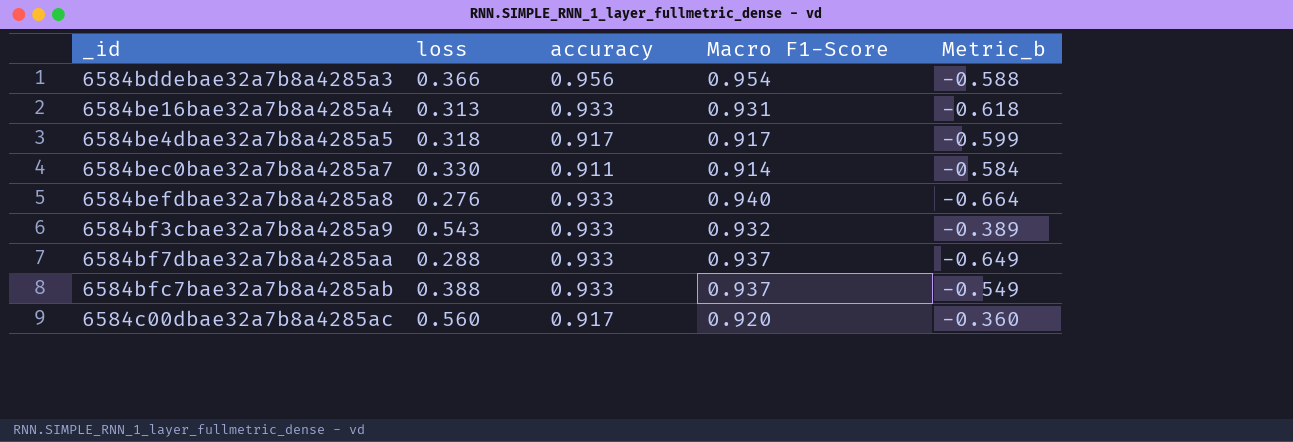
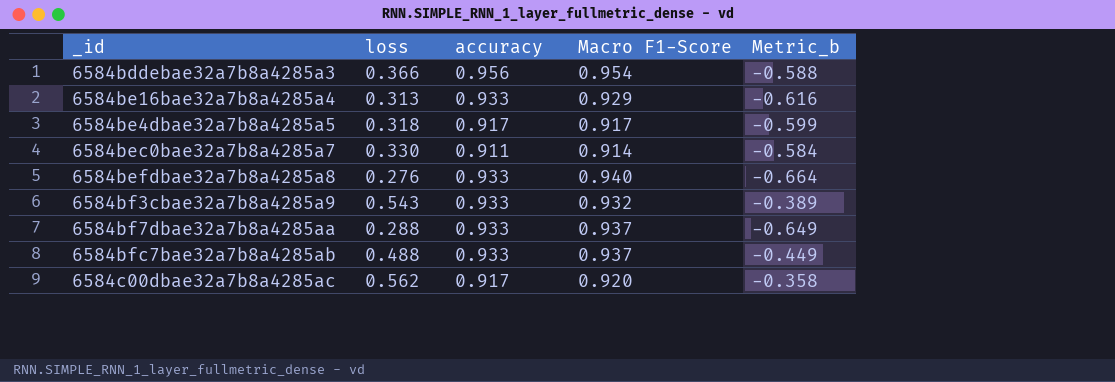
6584be16bae32a7b8a4285a4 | Macro F1-Score: 0.931 -> 0.929
6584be16bae32a7b8a4285a4 | Metric_b: -0.618 -> -0.616
6584bfc7bae32a7b8a4285ab | loss: 0.388 -> 0.488
6584bfc7bae32a7b8a4285ab | Metric_b: -0.549 -> -0.449
6584c00dbae32a7b8a4285ac | loss: 0.560 -> 0.562
6584c00dbae32a7b8a4285ac | Metric_b: -0.360 -> -0.358

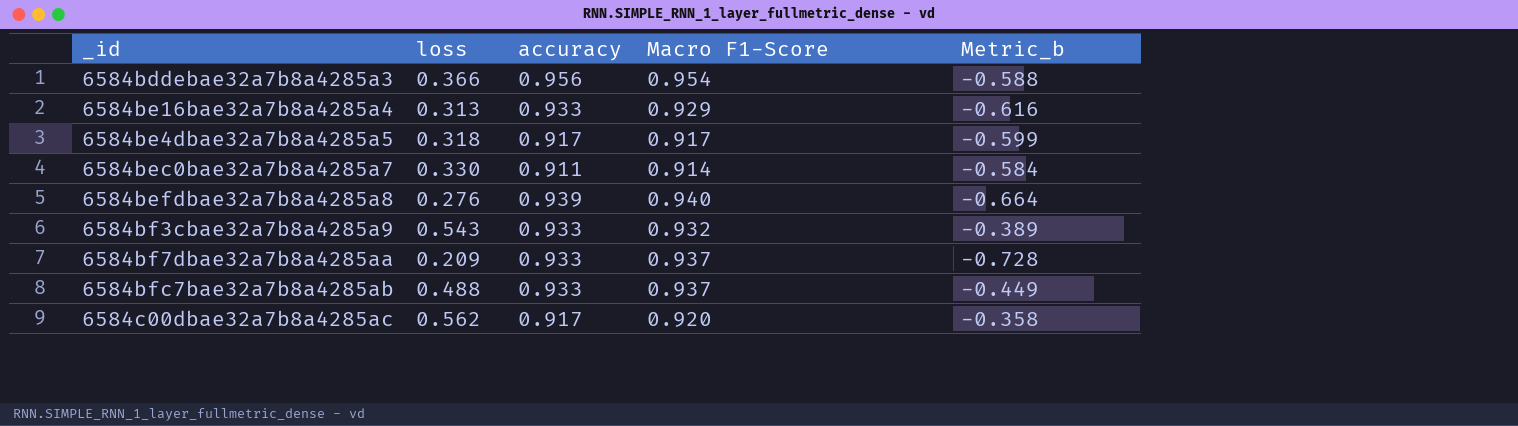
6584befdbae32a7b8a4285a8 | accuracy: 0.933 -> 0.939
6584bf7dbae32a7b8a4285aa | loss: 0.288 -> 0.209
6584bf7dbae32a7b8a4285aa | Metric_b: -0.649 -> -0.728

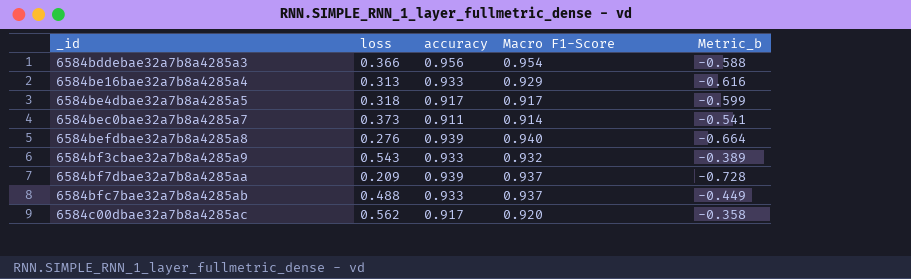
6584bec0bae32a7b8a4285a7 | loss: 0.330 -> 0.373
6584bec0bae32a7b8a4285a7 | Metric_b: -0.584 -> -0.541
6584bf7dbae32a7b8a4285aa | accuracy: 0.933 -> 0.939

